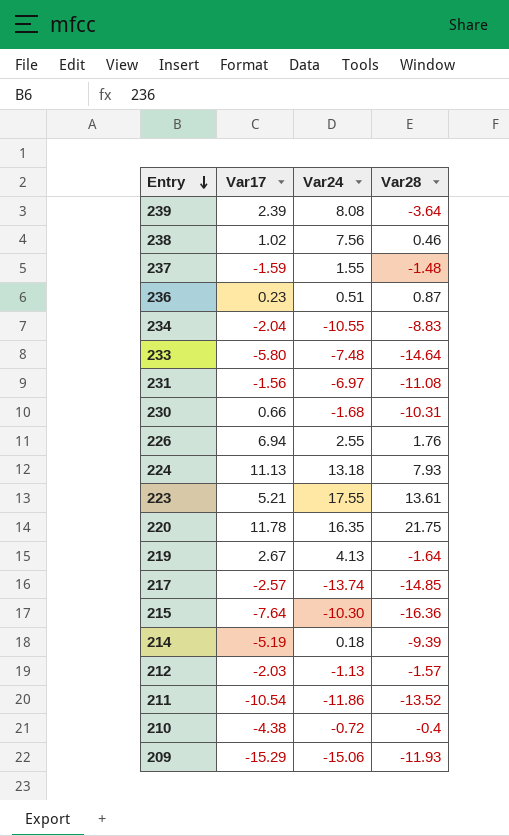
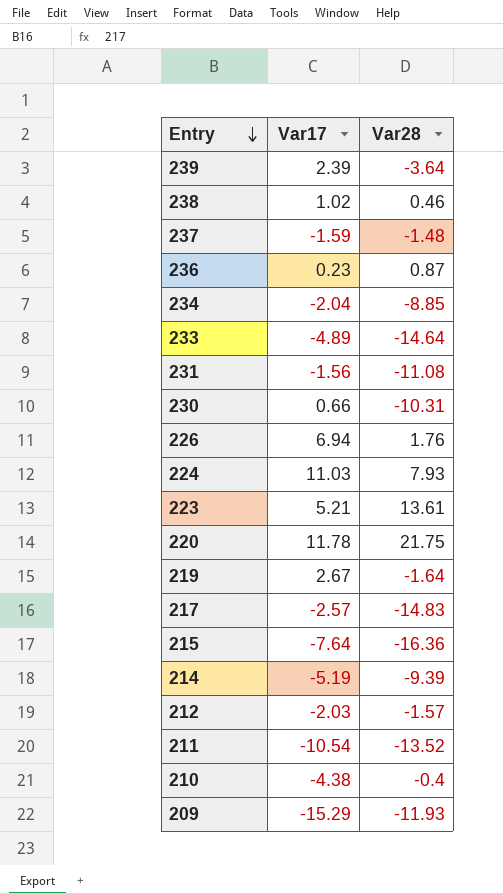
column Var24 | position: 3 -> none
234 | Var28: -8.83 -> -8.85
233 | Var17: -5.80 -> -4.89
224 | Var17: 11.13 -> 11.03
217 | Var28: -14.85 -> -14.83

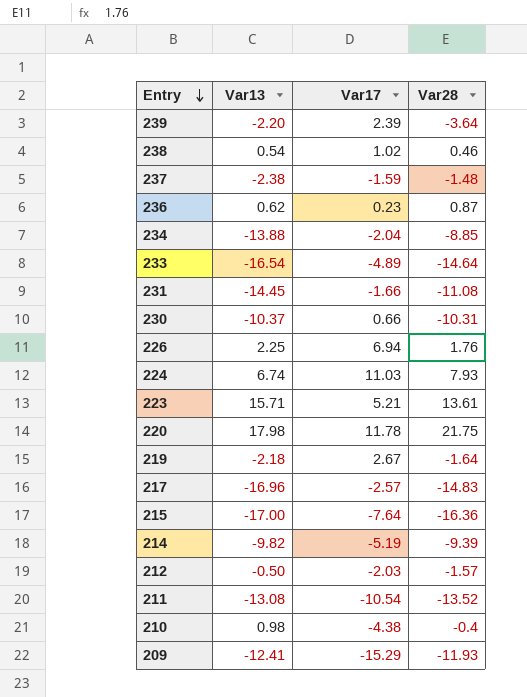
column Var13 | position: none -> 2
231 | Var17: -1.56 -> -1.66

